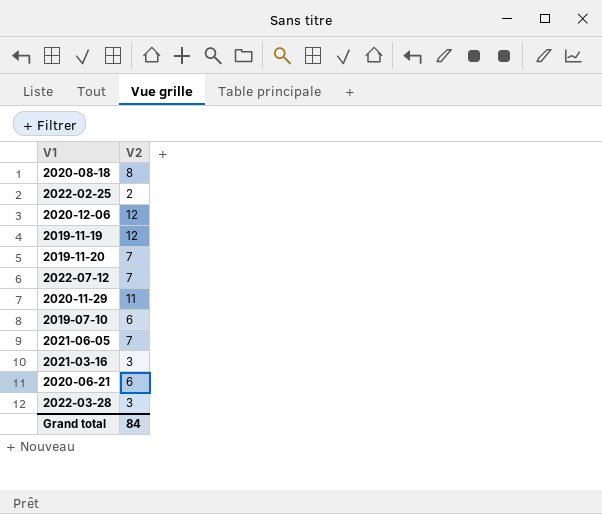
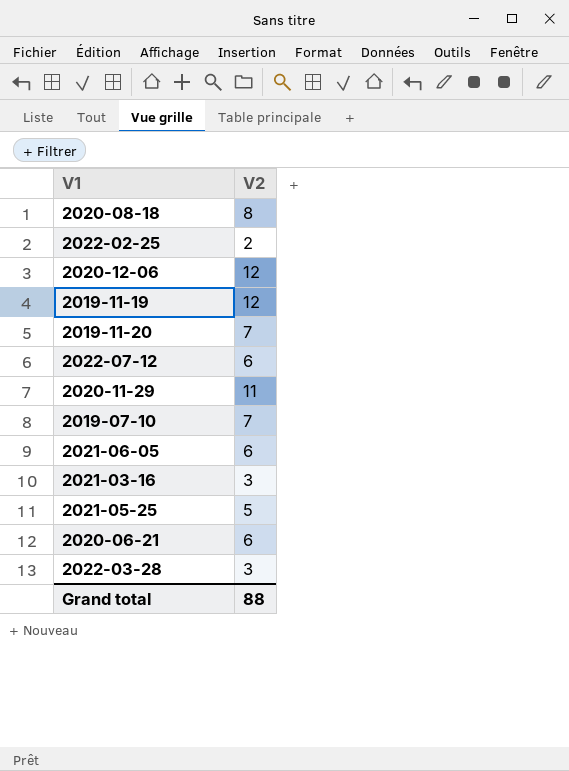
2022-07-12 | V2: 7 -> 6
2019-07-10 | V2: 6 -> 7
2021-06-05 | V2: 7 -> 6
row 2021-05-25: none -> 5
Grand total | V2: 84 -> 88

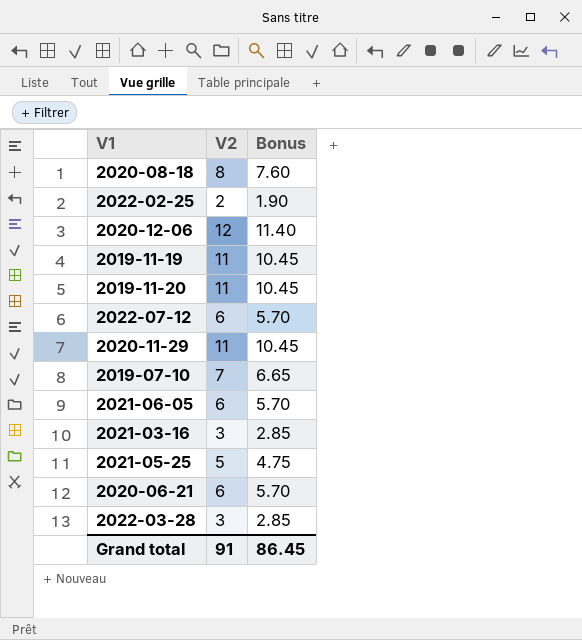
column Bonus | formula: none -> [V2] * 0.95
2019-11-19 | V2: 12 -> 11
2019-11-20 | V2: 7 -> 11
Grand total | V2: 88 -> 91

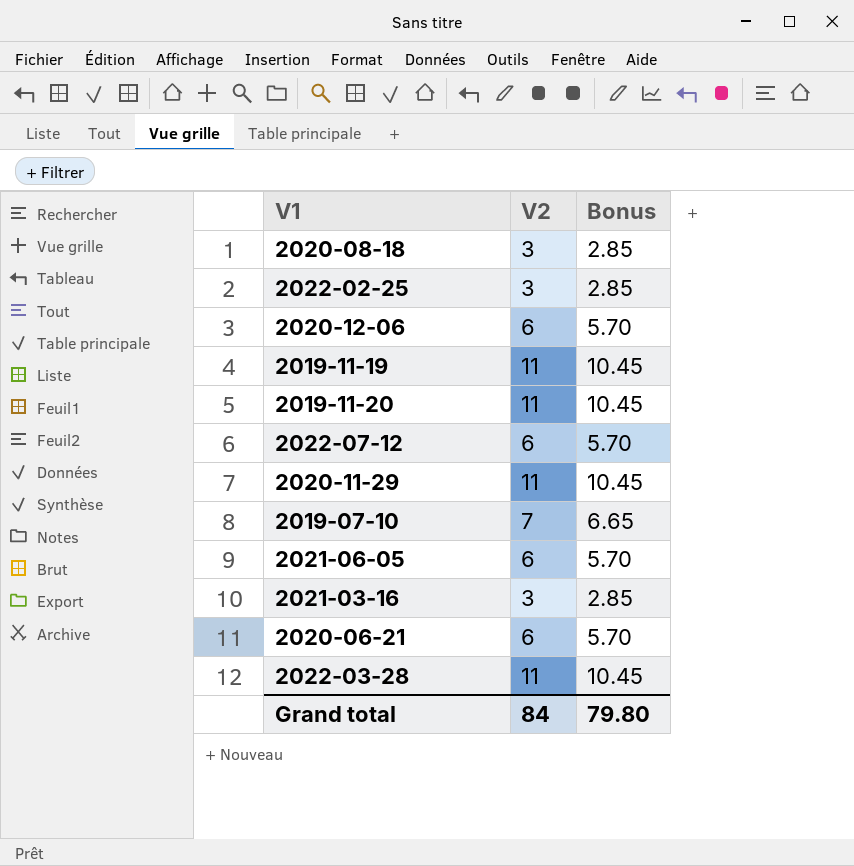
row 2021-05-25: 5 | 4.75 -> none
2020-08-18 | V2: 8 -> 3
2020-08-18 | Bonus: 7.60 -> 2.85
2022-02-25 | V2: 2 -> 3
2022-02-25 | Bonus: 1.90 -> 2.85
2020-12-06 | V2: 12 -> 6
2020-12-06 | Bonus: 11.40 -> 5.70
2022-03-28 | V2: 3 -> 11
2022-03-28 | Bonus: 2.85 -> 10.45
Grand total | V2: 91 -> 84
Grand total | Bonus: 86.45 -> 79.80

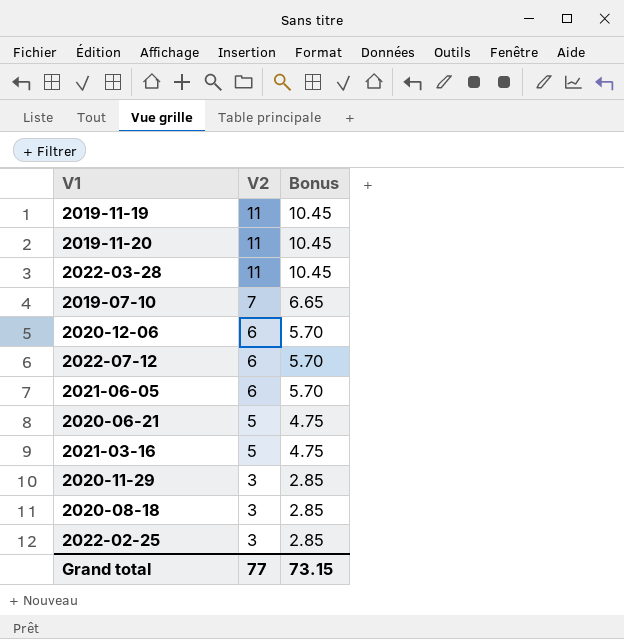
row order: none -> V2 descending
2020-06-21 | V2: 6 -> 5
2020-06-21 | Bonus: 5.70 -> 4.75
2021-03-16 | V2: 3 -> 5
2021-03-16 | Bonus: 2.85 -> 4.75
2020-11-29 | V2: 11 -> 3
2020-11-29 | Bonus: 10.45 -> 2.85
Grand total | V2: 84 -> 77
Grand total | Bonus: 79.80 -> 73.15

